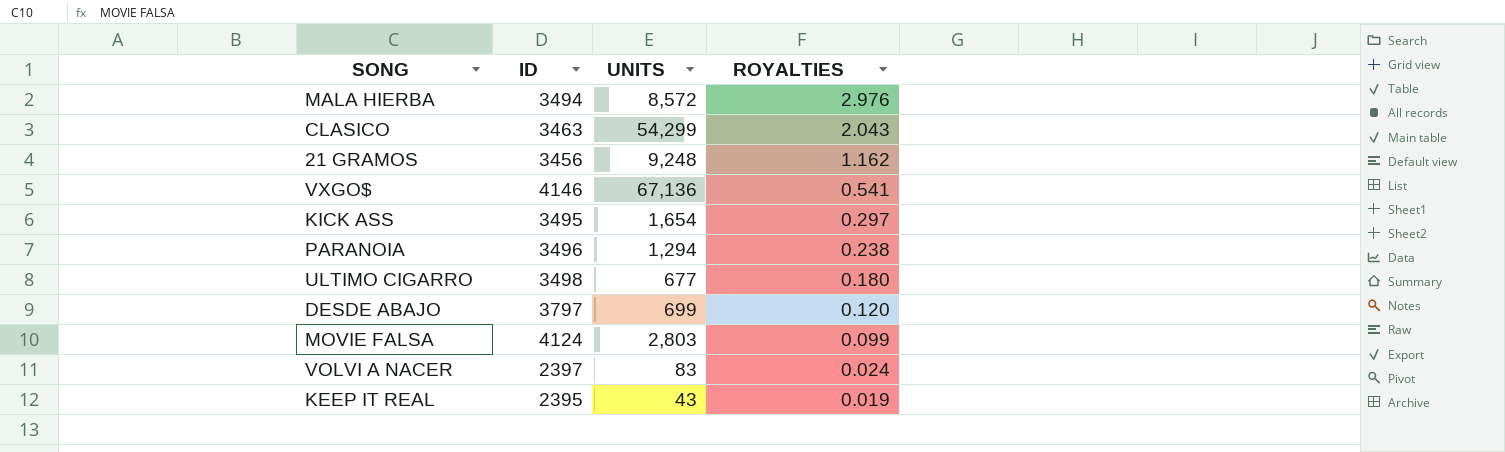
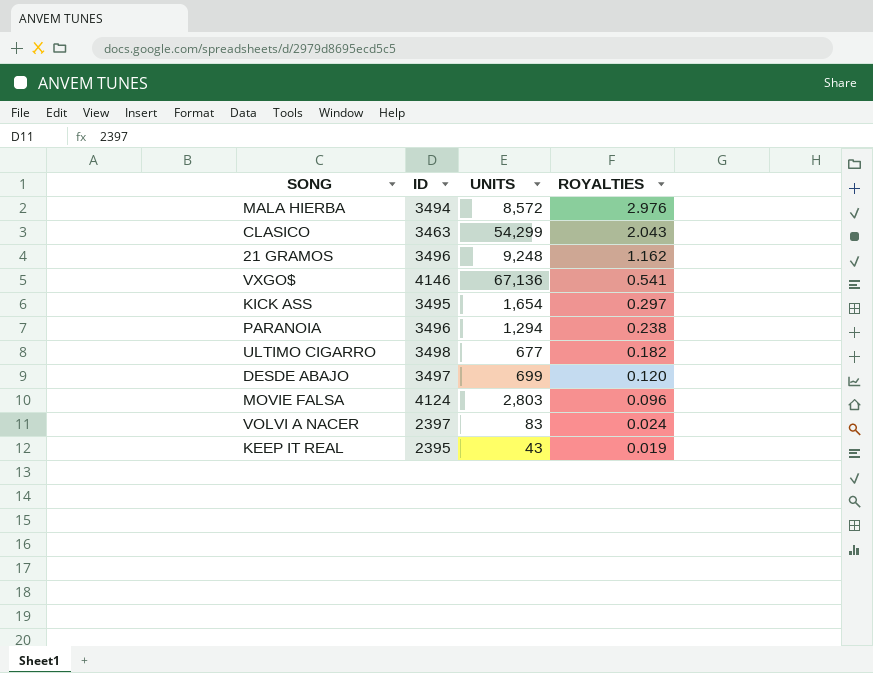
21 GRAMOS | ID: 3456 -> 3496
ULTIMO CIGARRO | ROYALTIES: 0.180 -> 0.182
DESDE ABAJO | ID: 3797 -> 3497
MOVIE FALSA | ROYALTIES: 0.099 -> 0.096

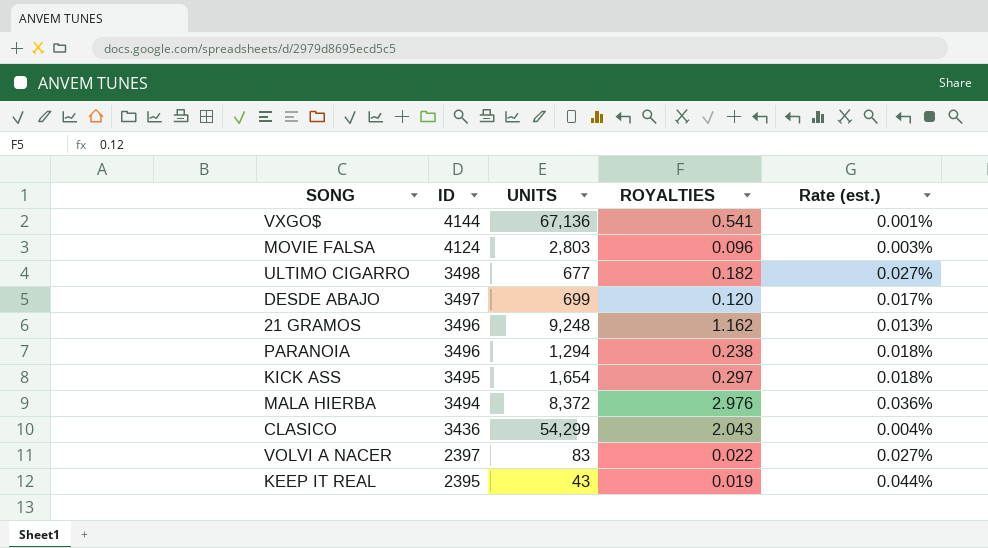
row order: ROYALTIES descending -> ID descending
column Rate (est.) | formula: none -> [ROYALTIES] / [UNITS]
VXGO$ | ID: 4146 -> 4144
MALA HIERBA | UNITS: 8,572 -> 8,372
CLASICO | ID: 3463 -> 3436
VOLVI A NACER | ROYALTIES: 0.024 -> 0.022

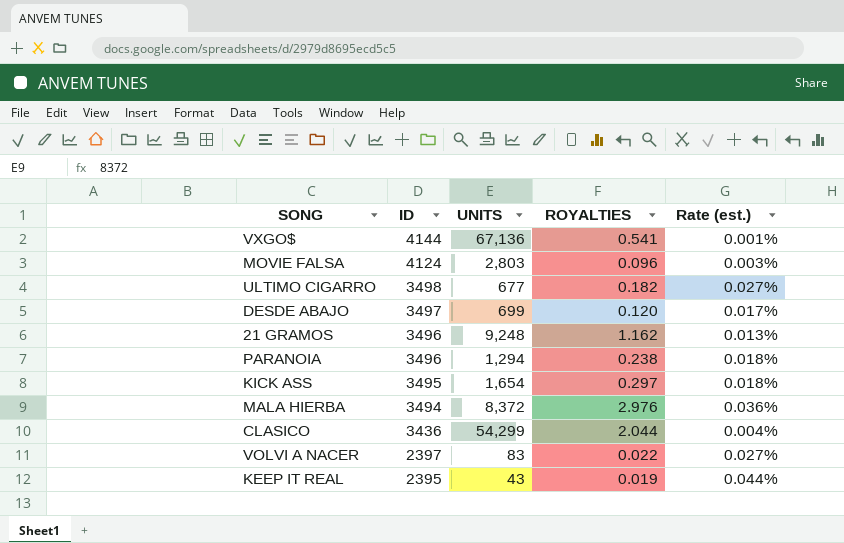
CLASICO | ROYALTIES: 2.043 -> 2.044

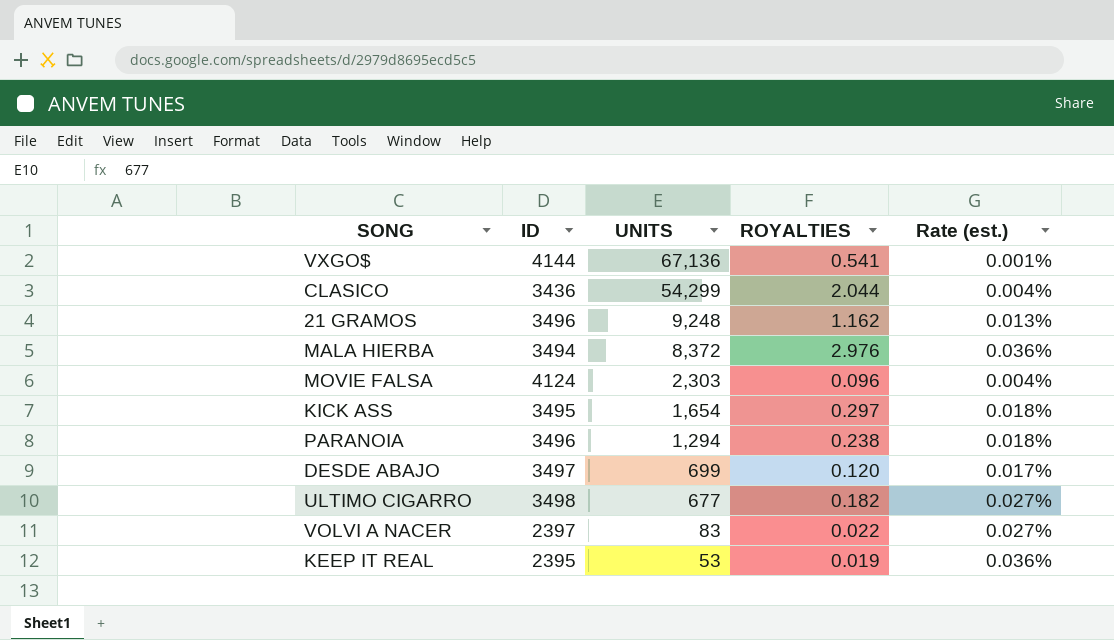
row order: ID descending -> UNITS descending
MOVIE FALSA | UNITS: 2,803 -> 2,303
MOVIE FALSA | Rate (est.): 0.003% -> 0.004%
KEEP IT REAL | UNITS: 43 -> 53
KEEP IT REAL | Rate (est.): 0.044% -> 0.036%

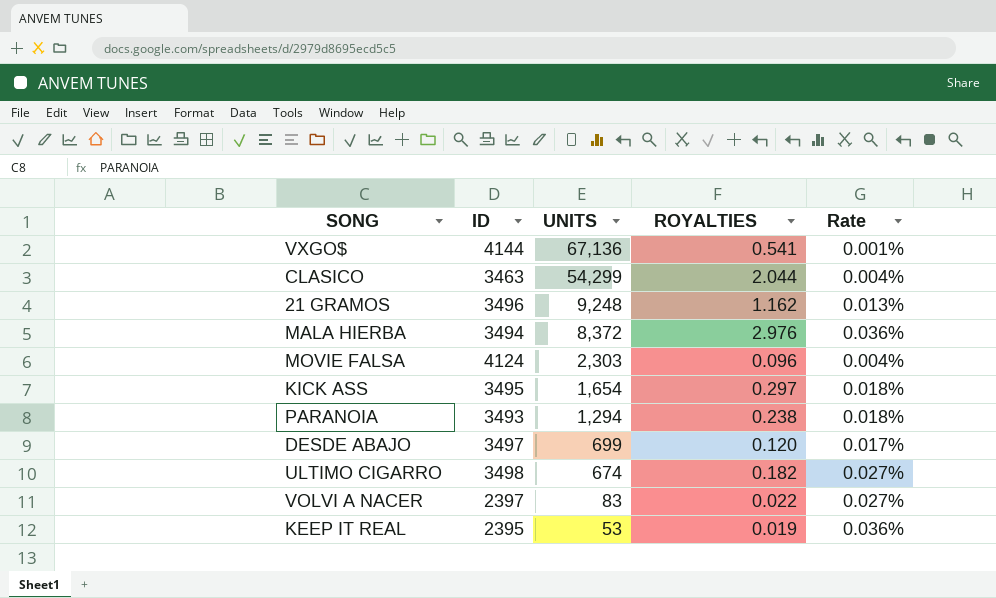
column name: Rate (est.) -> Rate
CLASICO | ID: 3436 -> 3463
PARANOIA | ID: 3496 -> 3493
ULTIMO CIGARRO | UNITS: 677 -> 674

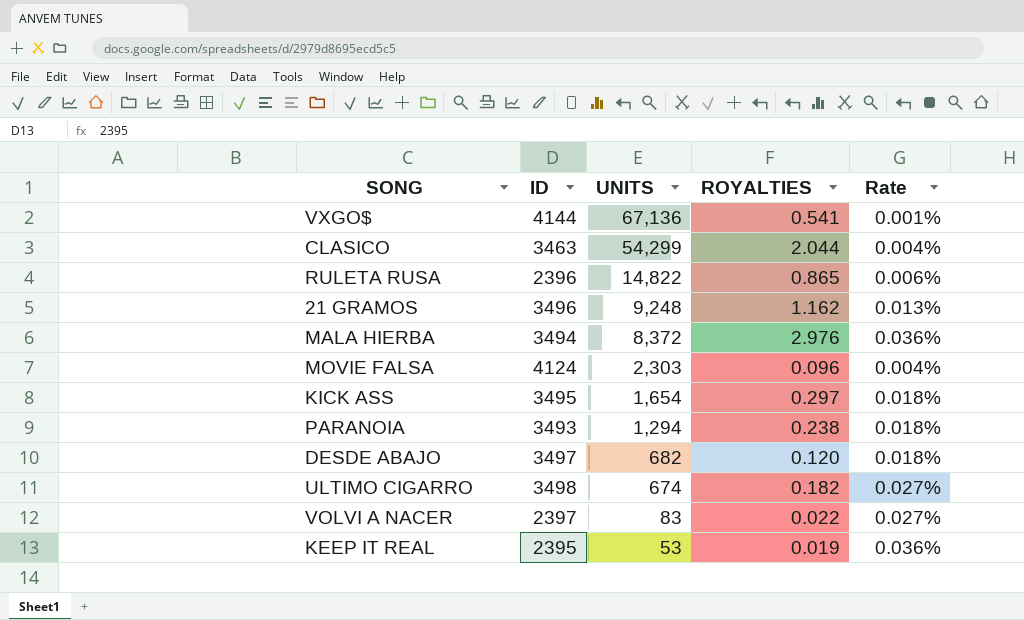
row RULETA RUSA: none -> 2396 | 14,822 | 0.865 | 0.006%
DESDE ABAJO | UNITS: 699 -> 682
DESDE ABAJO | Rate: 0.017% -> 0.018%

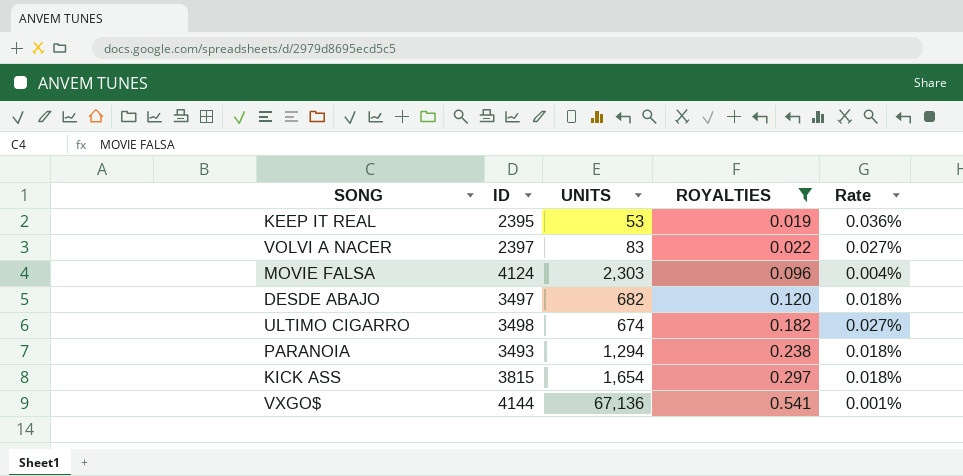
filter: none -> ROYALTIES <= 0.541
row order: UNITS descending -> ROYALTIES ascending
KICK ASS | ID: 3495 -> 3815

